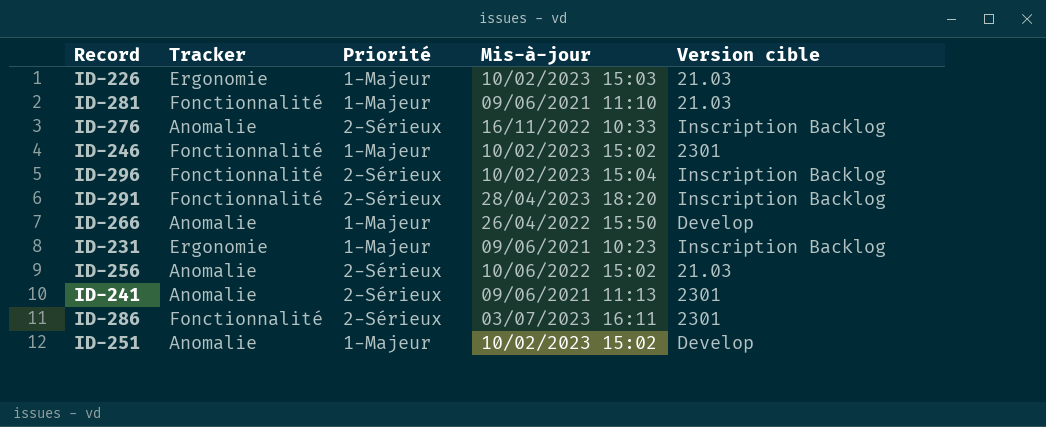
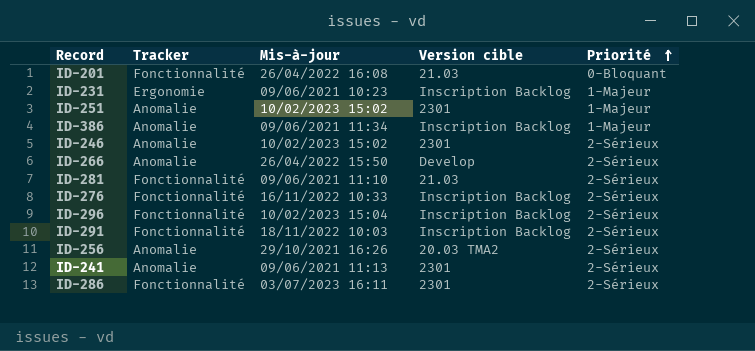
row order: none -> Priorité ascending
column Priorité | position: 3 -> 5
row ID-226: Ergonomie | 1-Majeur | 10/02/2023 15:03 | 21.03 -> none
row ID-201: none -> Fonctionnalité | 26/04/2022 16:08 | 21.03 | 0-Bloquant
ID-251 | Version cible: Develop -> 2301
row ID-386: none -> Anomalie | 09/06/2021 11:34 | Inscription Backlog | 1-Majeur
ID-246 | Tracker: Fonctionnalité -> Anomalie
ID-246 | Priorité: 1-Majeur -> 2-Sérieux
ID-266 | Priorité: 1-Majeur -> 2-Sérieux
ID-281 | Priorité: 1-Majeur -> 2-Sérieux
ID-276 | Tracker: Anomalie -> Fonctionnalité
ID-291 | Mis-à-jour: 28/04/2023 18:20 -> 18/11/2022 10:03
ID-256 | Mis-à-jour: 10/06/2022 15:02 -> 29/10/2021 16:26
ID-256 | Version cible: 21.03 -> 20.03 TMA2

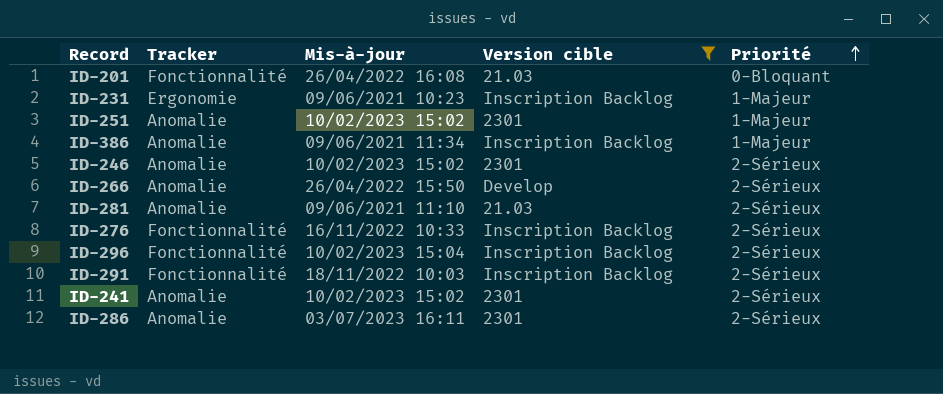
filter: none -> Version cible != 20.03 TMA2
ID-281 | Tracker: Fonctionnalité -> Anomalie
ID-241 | Mis-à-jour: 09/06/2021 11:13 -> 10/02/2023 15:02
ID-286 | Tracker: Fonctionnalité -> Anomalie

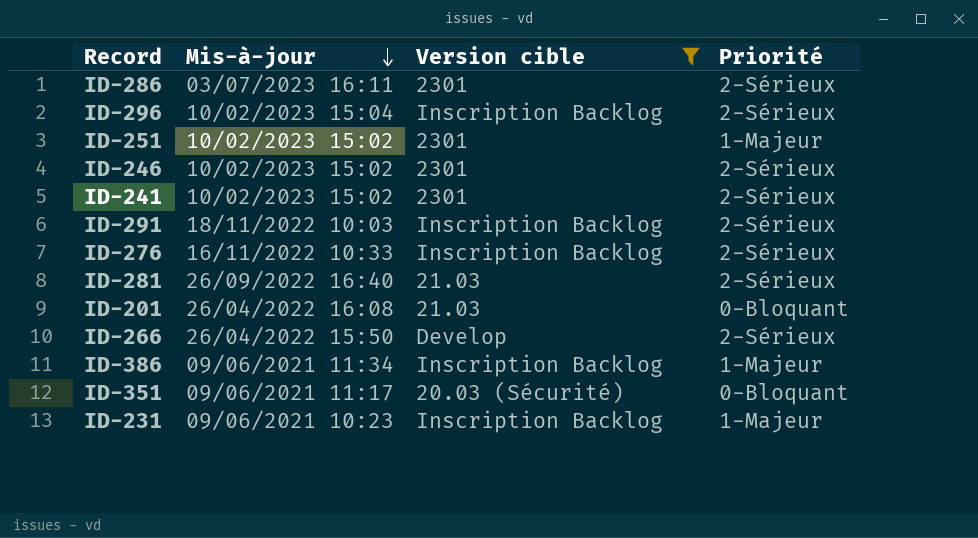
row order: Priorité ascending -> Mis-à-jour descending
column Tracker | position: 2 -> none
ID-281 | Mis-à-jour: 09/06/2021 11:10 -> 26/09/2022 16:40
row ID-351: none -> 09/06/2021 11:17 | 20.03 (Sécurité) | 0-Bloquant

